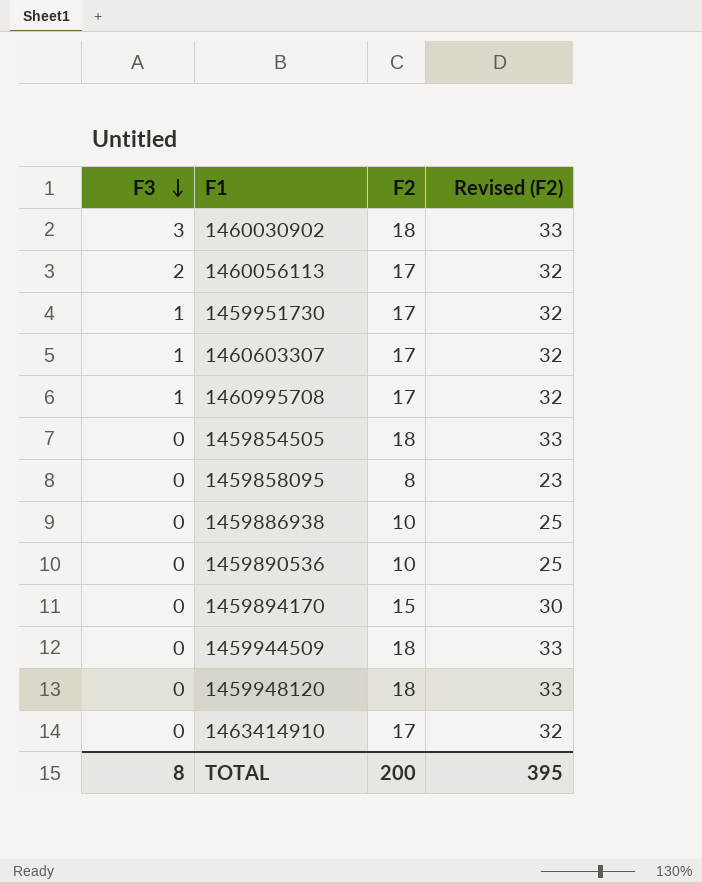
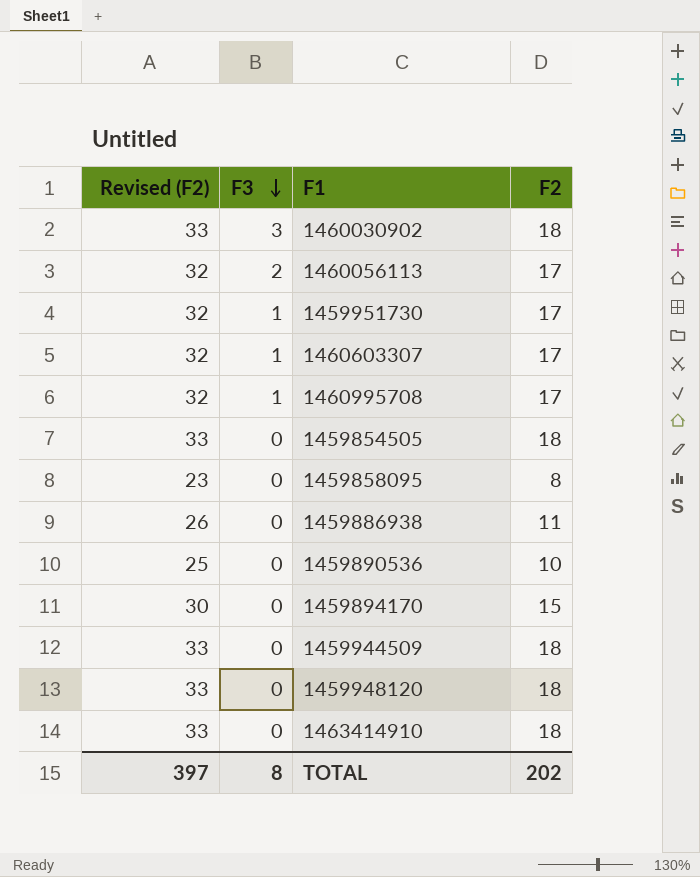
column Revised (F2) | position: 4 -> 1
1459886938 | Revised (F2): 25 -> 26
1459886938 | F2: 10 -> 11
1463414910 | Revised (F2): 32 -> 33
1463414910 | F2: 17 -> 18
TOTAL | Revised (F2): 395 -> 397
TOTAL | F2: 200 -> 202

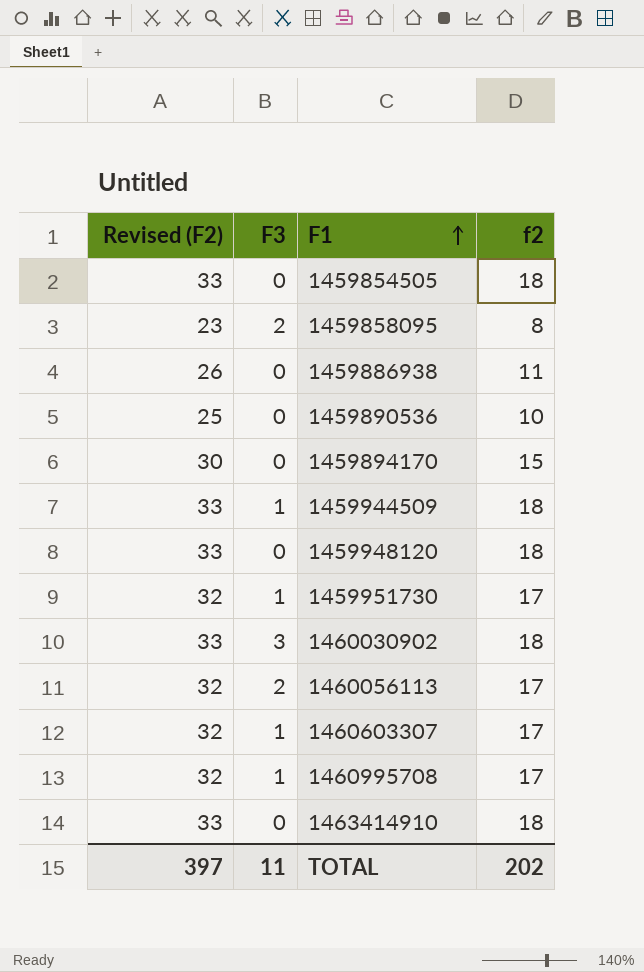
row order: F3 descending -> F1 ascending
column name: F2 -> f2
1459858095 | F3: 0 -> 2
1459944509 | F3: 0 -> 1
TOTAL | F3: 8 -> 11

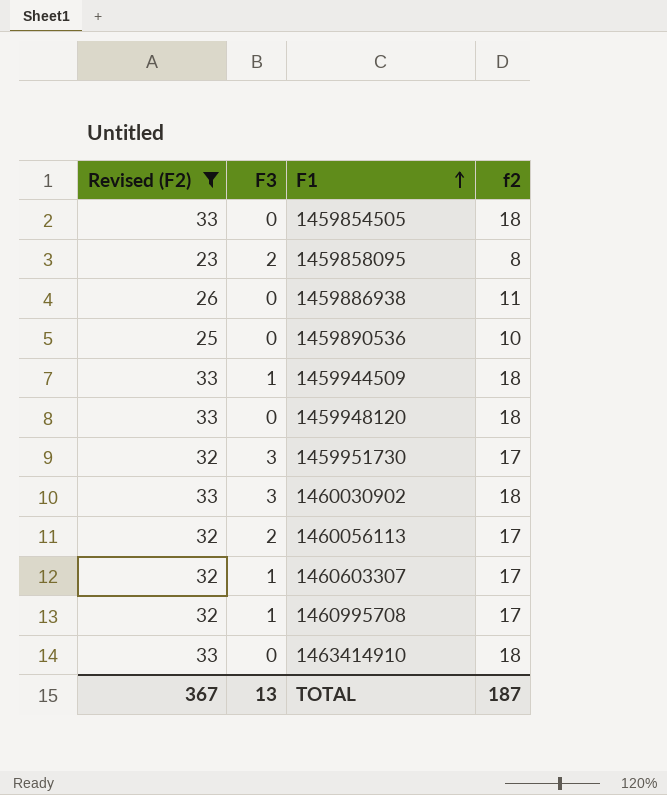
filter: none -> Revised (F2) != 30
1459951730 | F3: 1 -> 3
TOTAL | Revised (F2): 397 -> 367
TOTAL | F3: 11 -> 13
TOTAL | f2: 202 -> 187

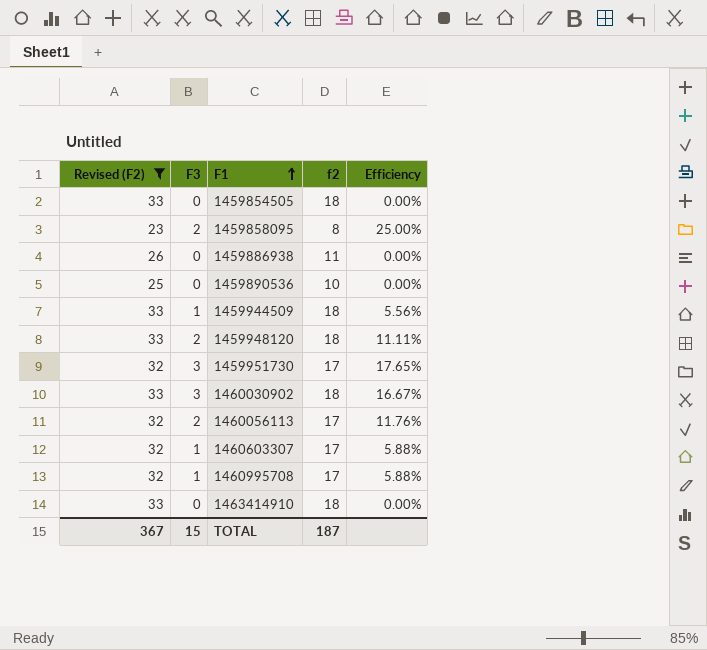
column Efficiency | formula: none -> [F3] / [f2]
1459948120 | F3: 0 -> 2
TOTAL | F3: 13 -> 15

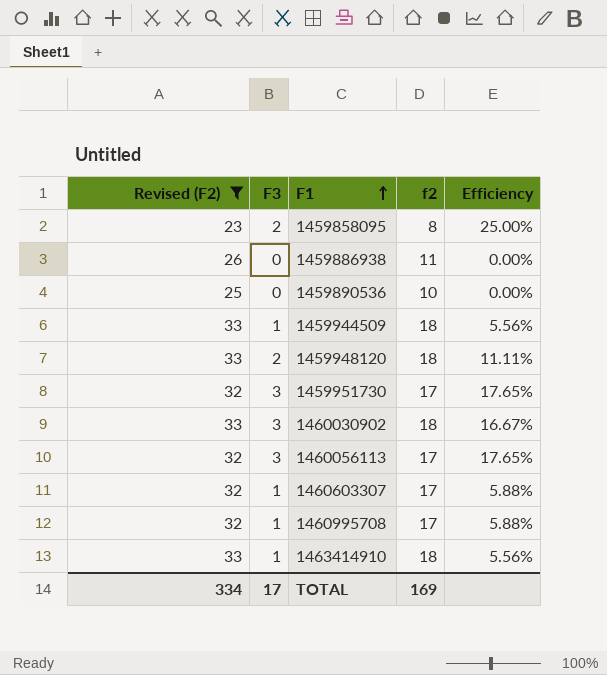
row 1459854505: 33 | 0 | 18 | 0.00% -> none
1460056113 | F3: 2 -> 3
1460056113 | Efficiency: 11.76% -> 17.65%
1463414910 | F3: 0 -> 1
1463414910 | Efficiency: 0.00% -> 5.56%
TOTAL | Revised (F2): 367 -> 334
TOTAL | F3: 15 -> 17
TOTAL | f2: 187 -> 169

